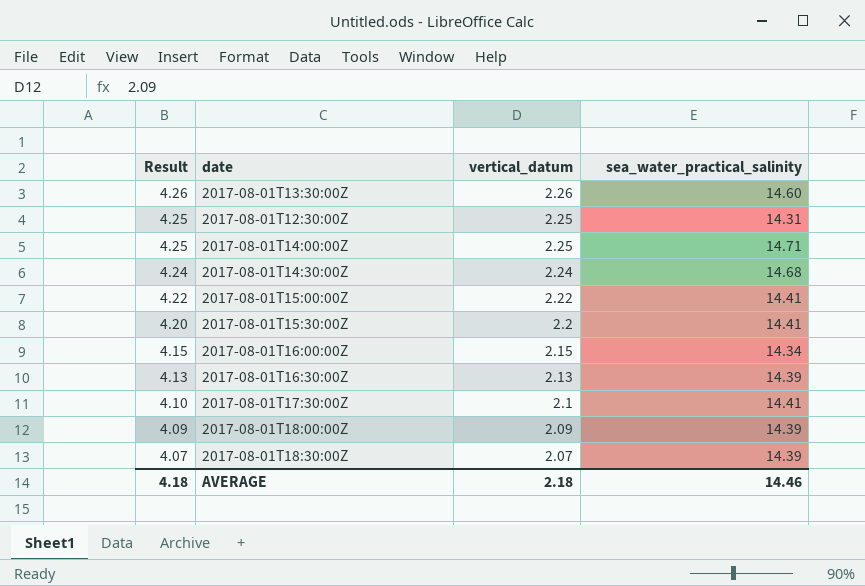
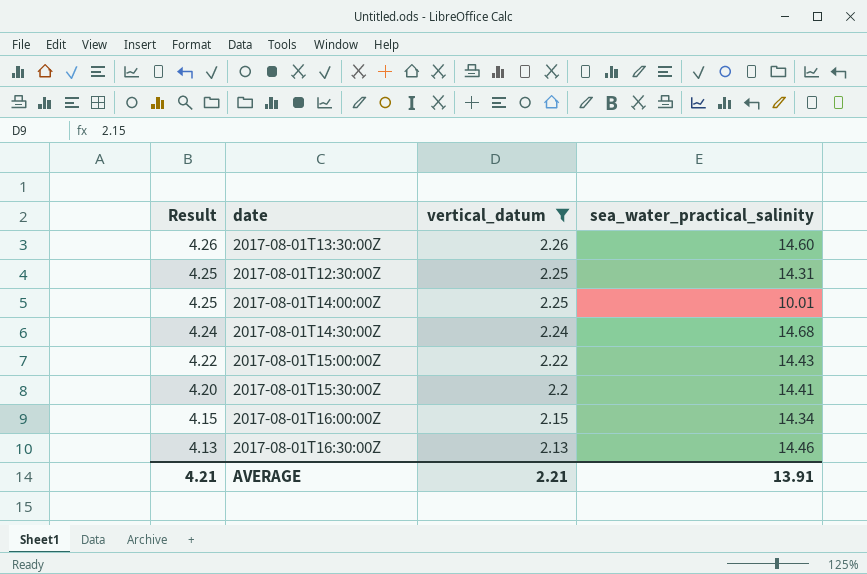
filter: none -> vertical_datum >= 2.13
2017-08-01T14:00:00Z | sea_water_practical_salinity: 14.71 -> 10.01
2017-08-01T15:00:00Z | sea_water_practical_salinity: 14.41 -> 14.43
2017-08-01T16:30:00Z | sea_water_practical_salinity: 14.39 -> 14.46
AVERAGE | Result: 4.18 -> 4.21
AVERAGE | vertical_datum: 2.18 -> 2.21
AVERAGE | sea_water_practical_salinity: 14.46 -> 13.91

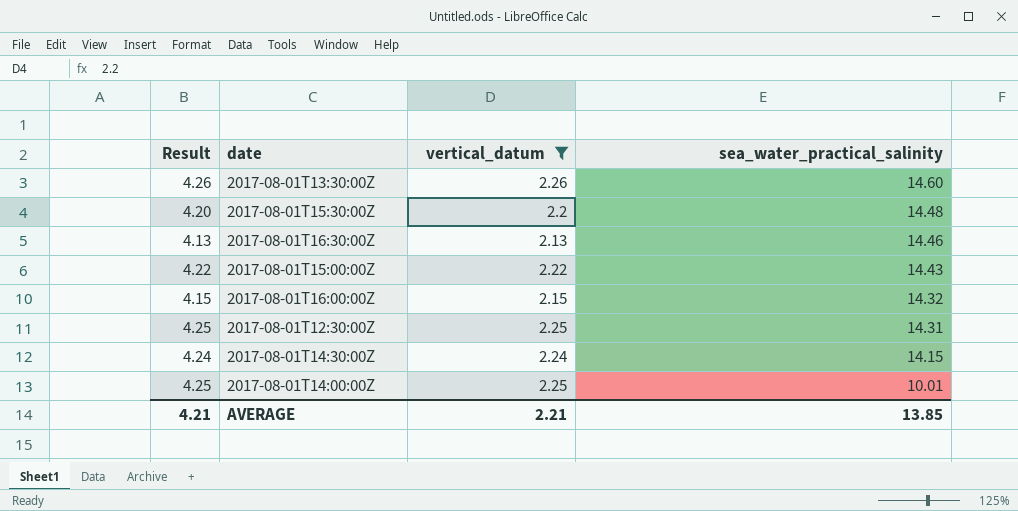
row order: Result descending -> sea_water_practical_salinity descending
2017-08-01T15:30:00Z | sea_water_practical_salinity: 14.41 -> 14.48
2017-08-01T16:00:00Z | sea_water_practical_salinity: 14.34 -> 14.32
2017-08-01T14:30:00Z | sea_water_practical_salinity: 14.68 -> 14.15
AVERAGE | sea_water_practical_salinity: 13.91 -> 13.85

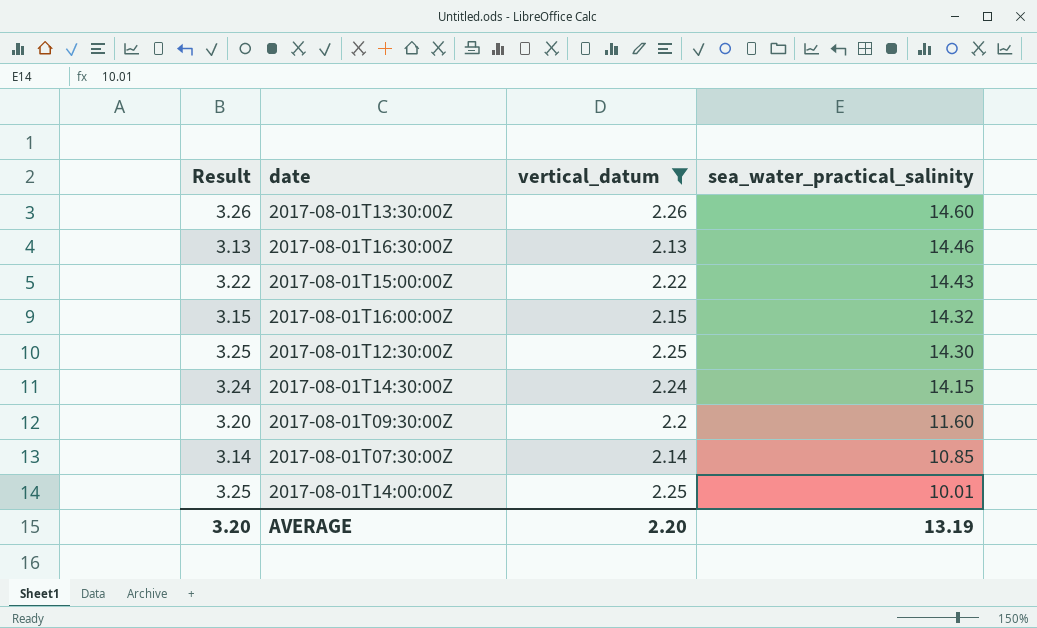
column Result | formula: [vertical_datum] + 2 -> [vertical_datum] + 1
row 2017-08-01T15:30:00Z: 4.20 | 2.2 | 14.48 -> none
2017-08-01T12:30:00Z | sea_water_practical_salinity: 14.31 -> 14.30
row 2017-08-01T09:30:00Z: none -> 3.20 | 2.2 | 11.60
row 2017-08-01T07:30:00Z: none -> 3.14 | 2.14 | 10.85
AVERAGE | Result: 4.21 -> 3.20
AVERAGE | vertical_datum: 2.21 -> 2.20
AVERAGE | sea_water_practical_salinity: 13.85 -> 13.19

